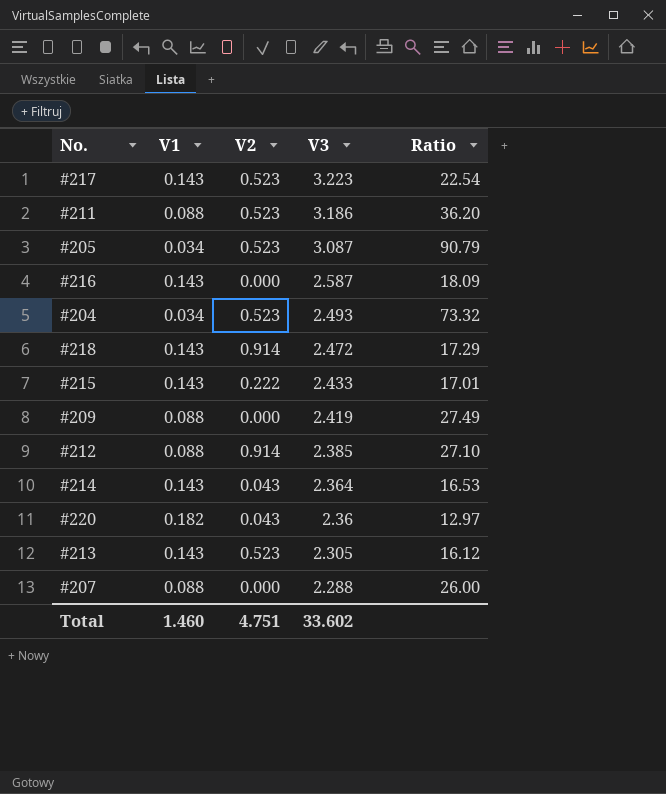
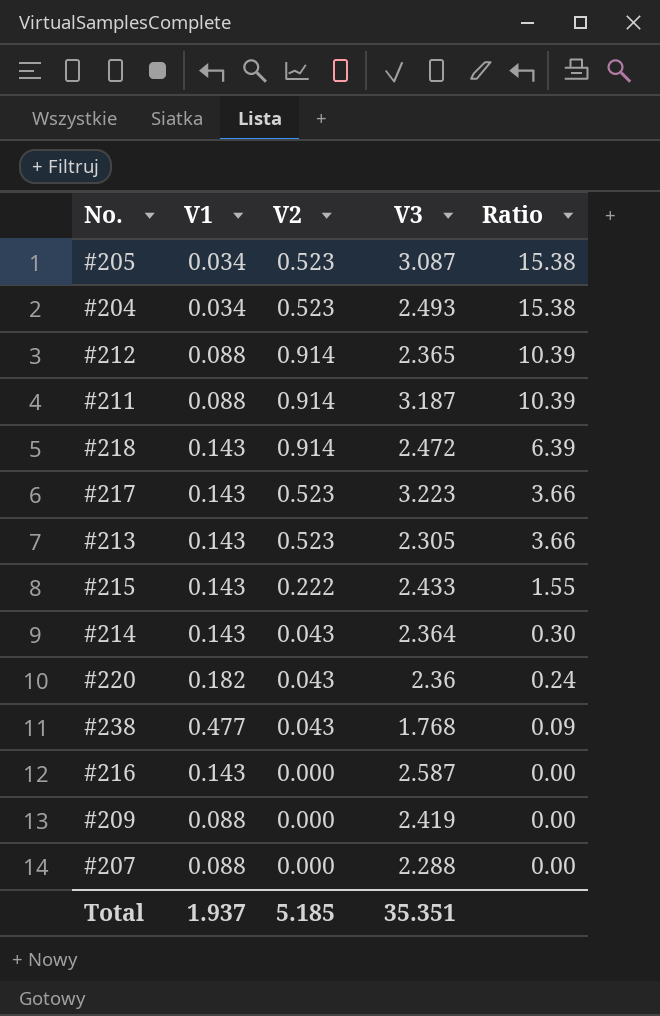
row order: V3 descending -> Ratio descending
column Ratio | formula: [V3] / [V1] -> [V2] / [V1]
#212 | V3: 2.385 -> 2.365
#211 | V2: 0.523 -> 0.914
#211 | V3: 3.186 -> 3.187
row #238: none -> 0.477 | 0.043 | 1.768 | 0.09
Total | V1: 1.460 -> 1.937
Total | V2: 4.751 -> 5.185
Total | V3: 33.602 -> 35.351

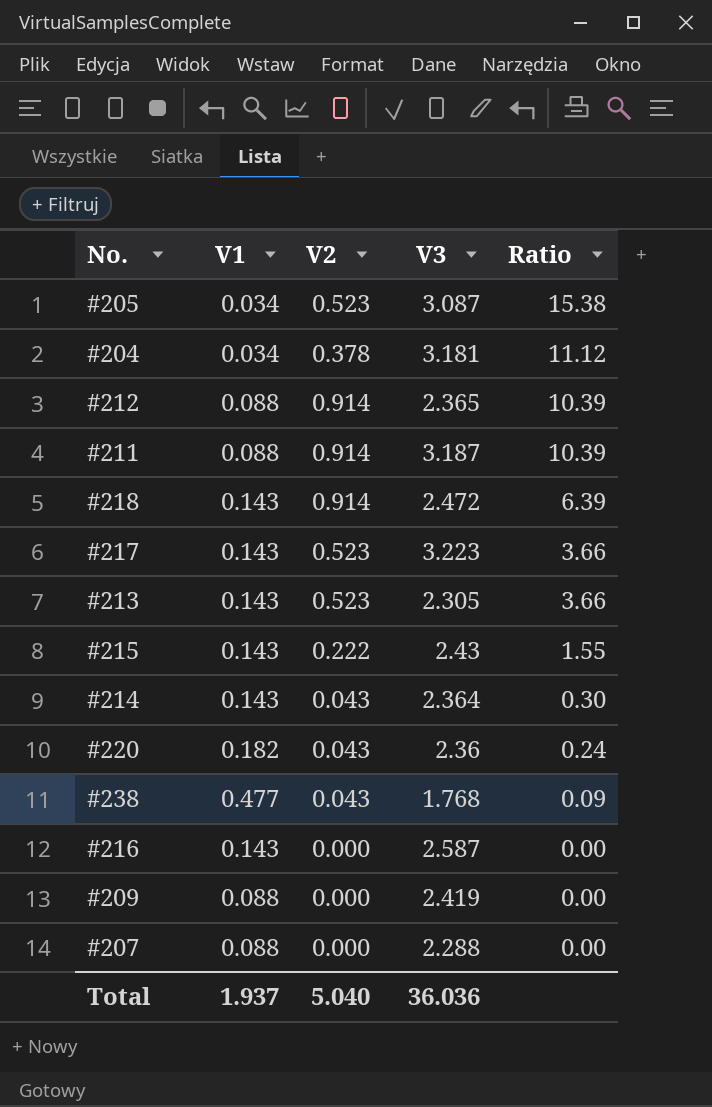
#204 | V2: 0.523 -> 0.378
#204 | V3: 2.493 -> 3.181
#204 | Ratio: 15.38 -> 11.12
#215 | V3: 2.433 -> 2.43
Total | V2: 5.185 -> 5.040
Total | V3: 35.351 -> 36.036

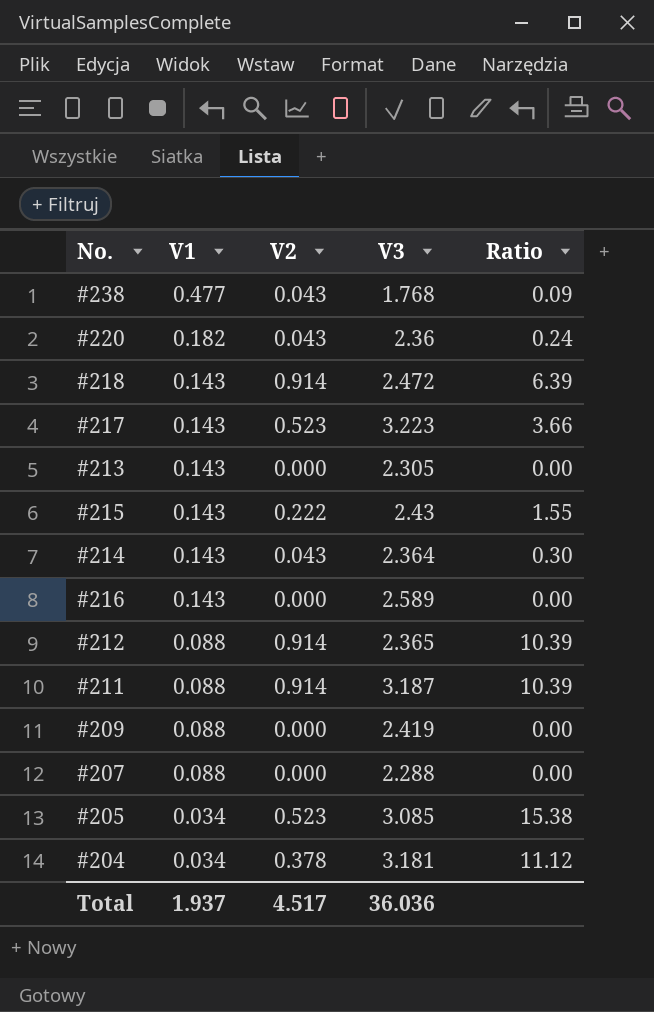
row order: Ratio descending -> V1 descending
#213 | V2: 0.523 -> 0.000
#213 | Ratio: 3.66 -> 0.00
#216 | V3: 2.587 -> 2.589
#205 | V3: 3.087 -> 3.085
Total | V2: 5.040 -> 4.517

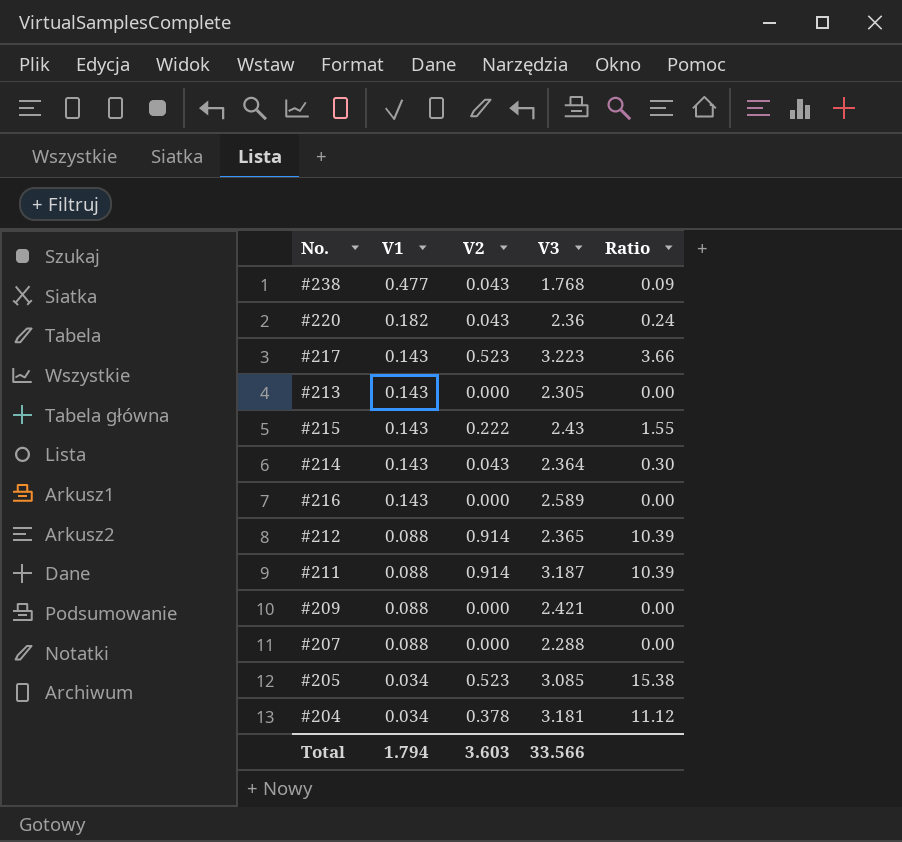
row #218: 0.143 | 0.914 | 2.472 | 6.39 -> none
#209 | V3: 2.419 -> 2.421
Total | V1: 1.937 -> 1.794
Total | V2: 4.517 -> 3.603
Total | V3: 36.036 -> 33.566

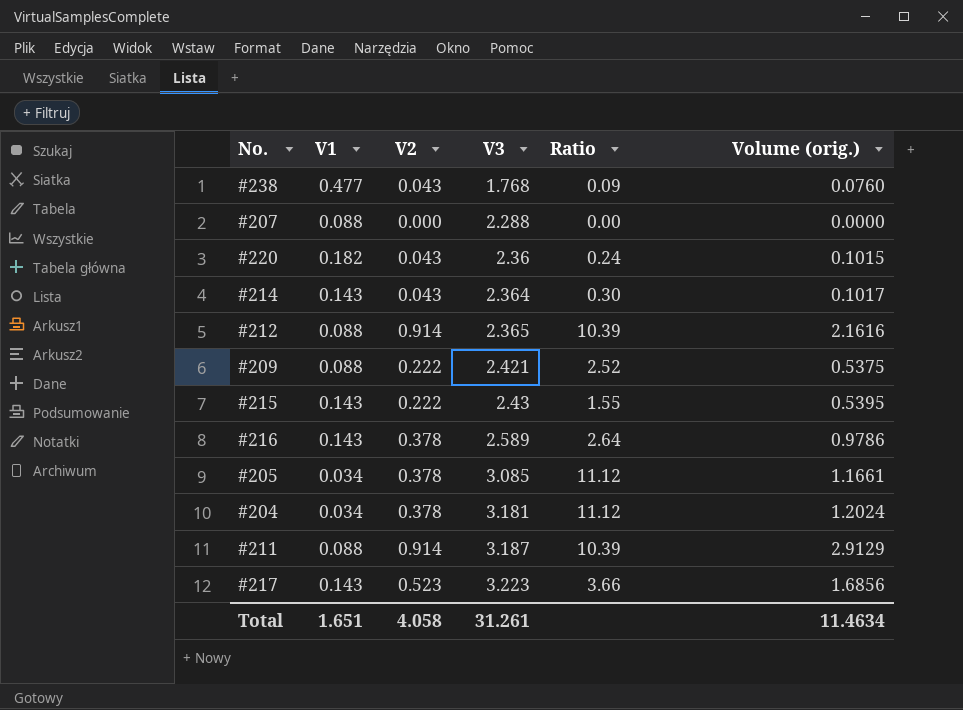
row order: V1 descending -> V3 ascending
column Volume (orig.) | formula: none -> [V2] * [V3]
row #213: 0.143 | 0.000 | 2.305 | 0.00 -> none
#209 | V2: 0.000 -> 0.222
#209 | Ratio: 0.00 -> 2.52
#216 | V2: 0.000 -> 0.378
#216 | Ratio: 0.00 -> 2.64
#205 | V2: 0.523 -> 0.378
#205 | Ratio: 15.38 -> 11.12
Total | V1: 1.794 -> 1.651
Total | V2: 3.603 -> 4.058
Total | V3: 33.566 -> 31.261

